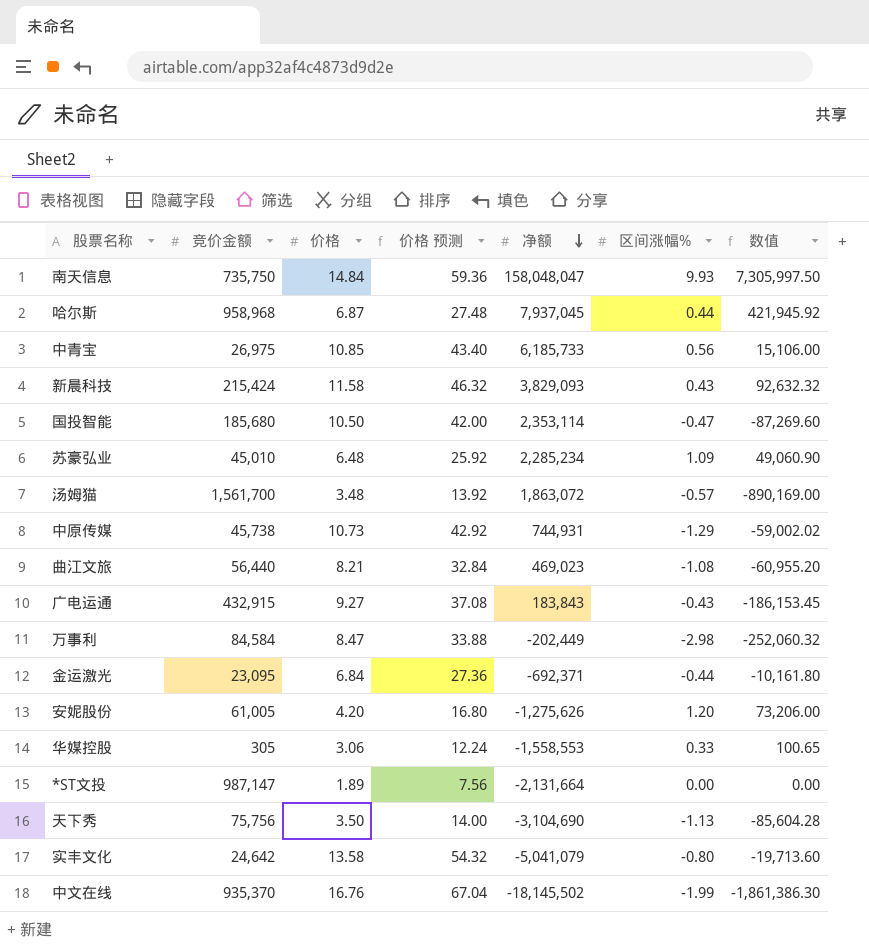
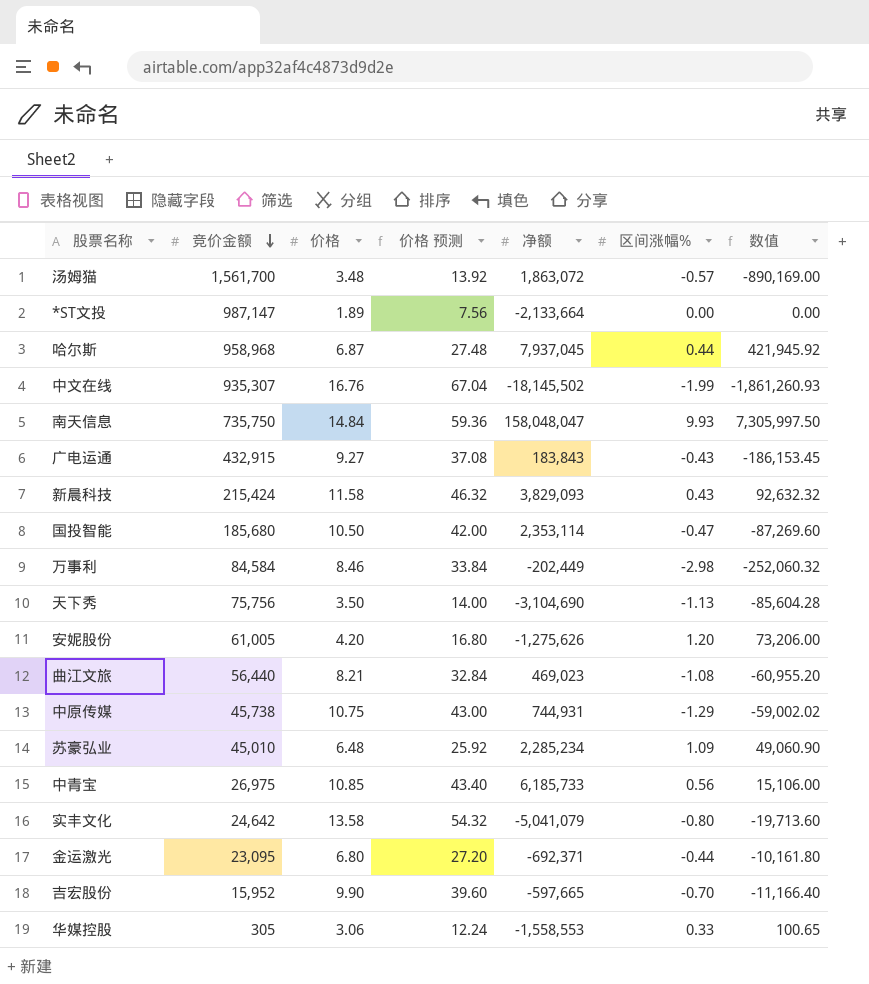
row order: 净额 descending -> 竞价金额 descending
*ST文投 | 净额: -2,131,664 -> -2,133,664
中文在线 | 竞价金额: 935,370 -> 935,307
中文在线 | 数值: -1,861,386.30 -> -1,861,260.93
万事利 | 价格: 8.47 -> 8.46
万事利 | 价格 预测: 33.88 -> 33.84
中原传媒 | 价格: 10.73 -> 10.75
中原传媒 | 价格 预测: 42.92 -> 43.00
金运激光 | 价格: 6.84 -> 6.80
金运激光 | 价格 预测: 27.36 -> 27.20
row 吉宏股份: none -> 15,952 | 9.90 | 39.60 | -597,665 | -0.70 | -11,166.40

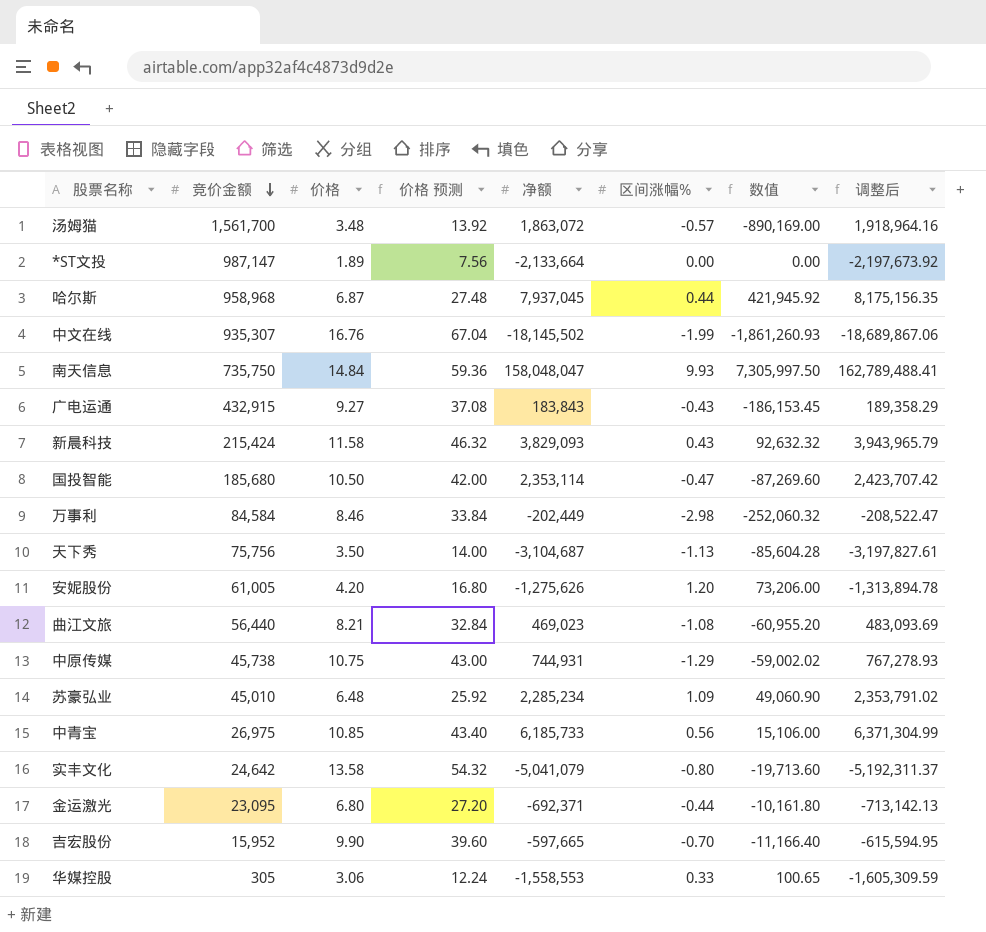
column 调整后 | formula: none -> [净额] * 1.03
天下秀 | 净额: -3,104,690 -> -3,104,687

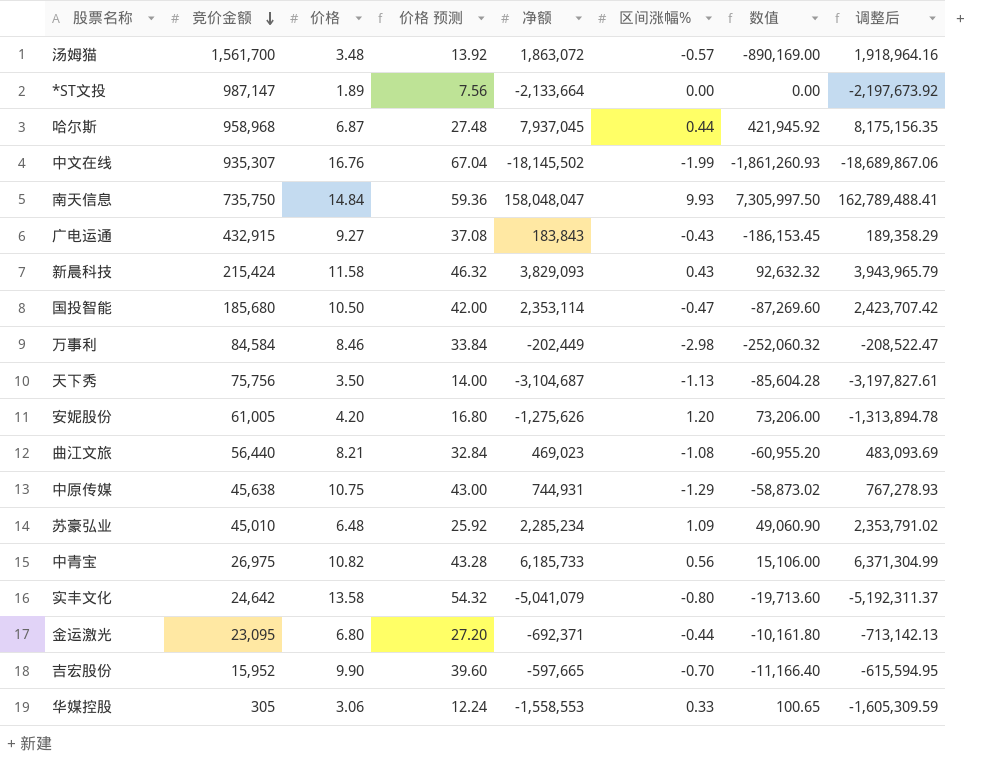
中原传媒 | 竞价金额: 45,738 -> 45,638
中原传媒 | 数值: -59,002.02 -> -58,873.02
中青宝 | 价格: 10.85 -> 10.82
中青宝 | 价格 预测: 43.40 -> 43.28

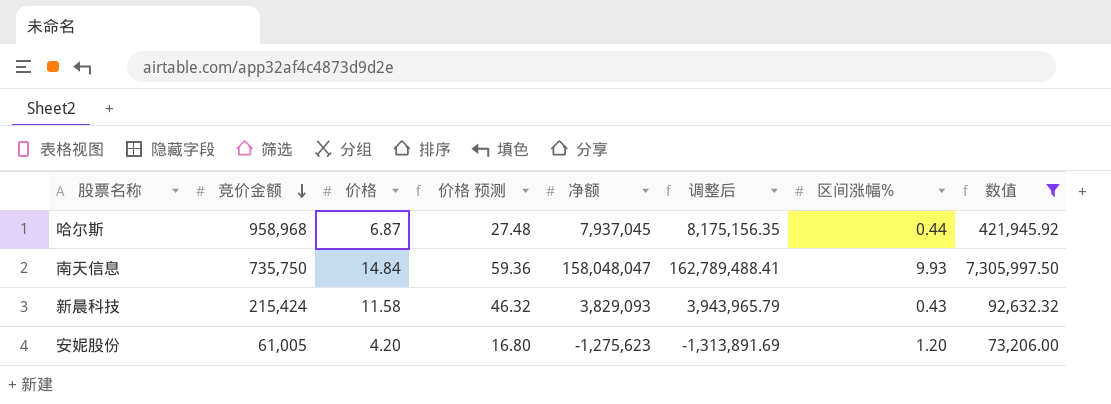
filter: none -> 数值 >= 73,206.00
column 调整后 | position: 8 -> 6
安妮股份 | 净额: -1,275,626 -> -1,275,623
安妮股份 | 调整后: -1,313,894.78 -> -1,313,891.69

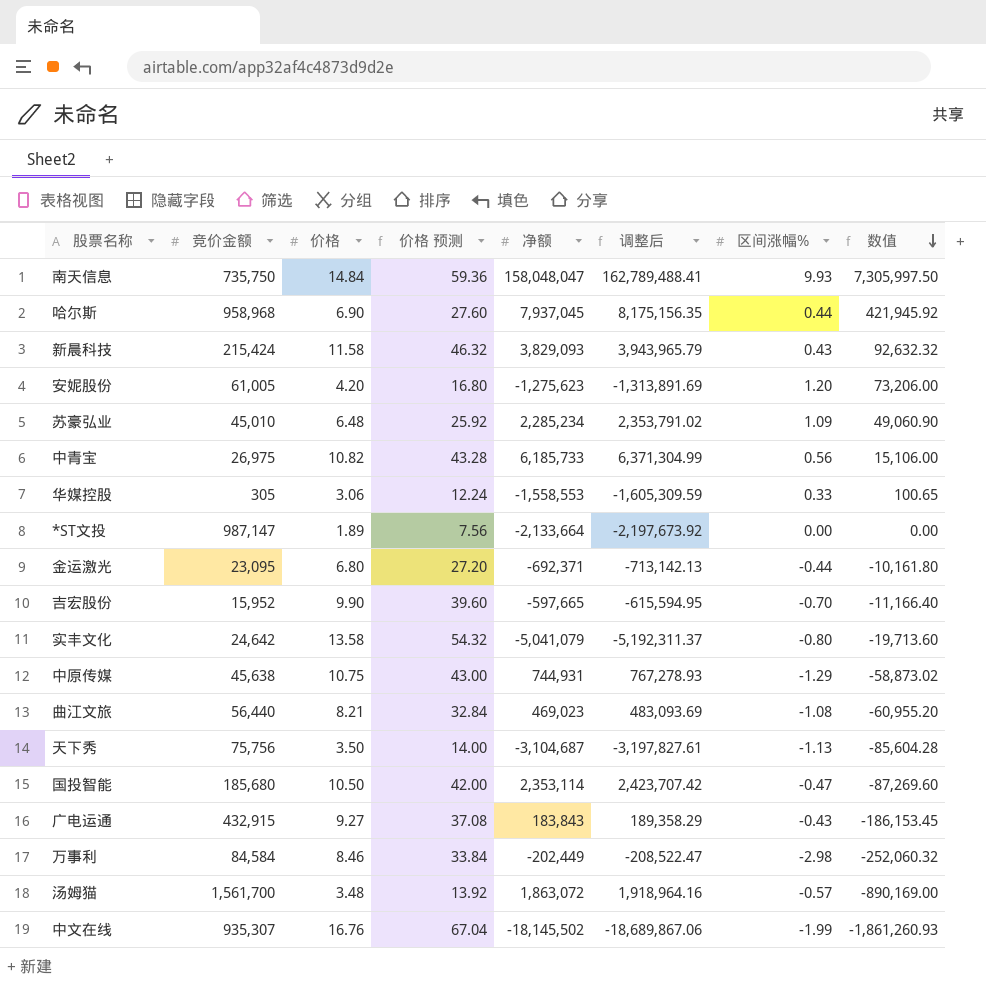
filter: 数值 >= 73,206.00 -> none
row order: 竞价金额 descending -> 数值 descending
哈尔斯 | 价格: 6.87 -> 6.90
哈尔斯 | 价格 预测: 27.48 -> 27.60

